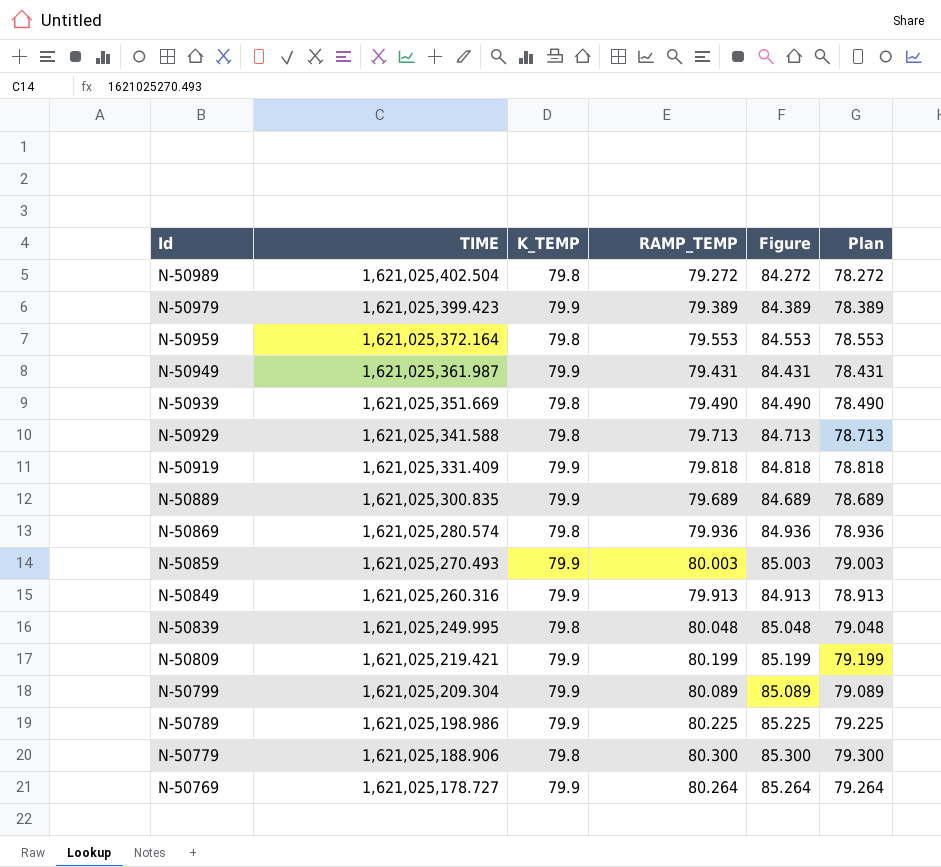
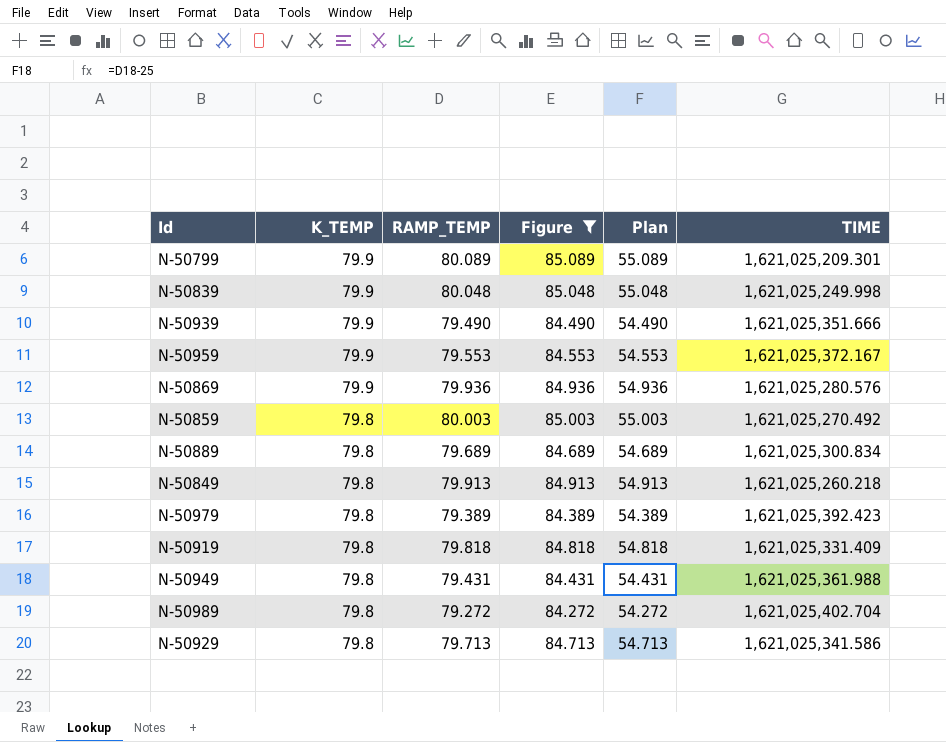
filter: none -> Figure <= 85.089
row order: Id descending -> K_TEMP descending
column Plan | formula: [RAMP_TEMP] - 1 -> [RAMP_TEMP] - 25
column TIME | position: 2 -> 6
N-50799 | TIME: 1,621,025,209.304 -> 1,621,025,209.301
N-50839 | K_TEMP: 79.8 -> 79.9
N-50839 | TIME: 1,621,025,249.995 -> 1,621,025,249.998
N-50939 | K_TEMP: 79.8 -> 79.9
N-50939 | TIME: 1,621,025,351.669 -> 1,621,025,351.666
N-50959 | K_TEMP: 79.8 -> 79.9
N-50959 | TIME: 1,621,025,372.164 -> 1,621,025,372.167
N-50869 | K_TEMP: 79.8 -> 79.9
N-50869 | TIME: 1,621,025,280.574 -> 1,621,025,280.576
N-50859 | K_TEMP: 79.9 -> 79.8
N-50859 | TIME: 1,621,025,270.493 -> 1,621,025,270.492
N-50889 | K_TEMP: 79.9 -> 79.8
N-50889 | TIME: 1,621,025,300.835 -> 1,621,025,300.834
N-50849 | K_TEMP: 79.9 -> 79.8
N-50849 | TIME: 1,621,025,260.316 -> 1,621,025,260.218
N-50979 | K_TEMP: 79.9 -> 79.8
N-50979 | TIME: 1,621,025,399.423 -> 1,621,025,392.423
N-50919 | K_TEMP: 79.9 -> 79.8
N-50949 | K_TEMP: 79.9 -> 79.8
N-50949 | TIME: 1,621,025,361.987 -> 1,621,025,361.988
N-50989 | TIME: 1,621,025,402.504 -> 1,621,025,402.704
N-50929 | TIME: 1,621,025,341.588 -> 1,621,025,341.586

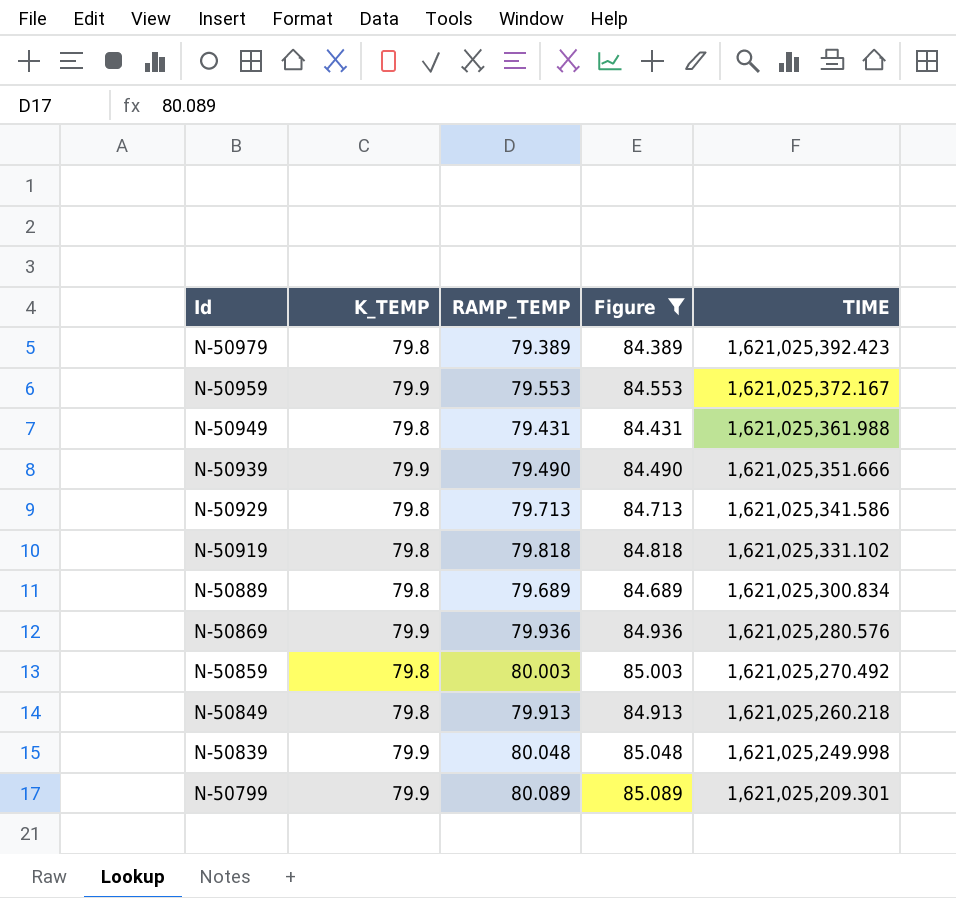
row order: K_TEMP descending -> Id descending
column Plan | formula: [RAMP_TEMP] - 25 -> none
row N-50989: 79.8 | 79.272 | 84.272 | 54.272 | 1,621,025,402.704 -> none
N-50919 | TIME: 1,621,025,331.409 -> 1,621,025,331.102

